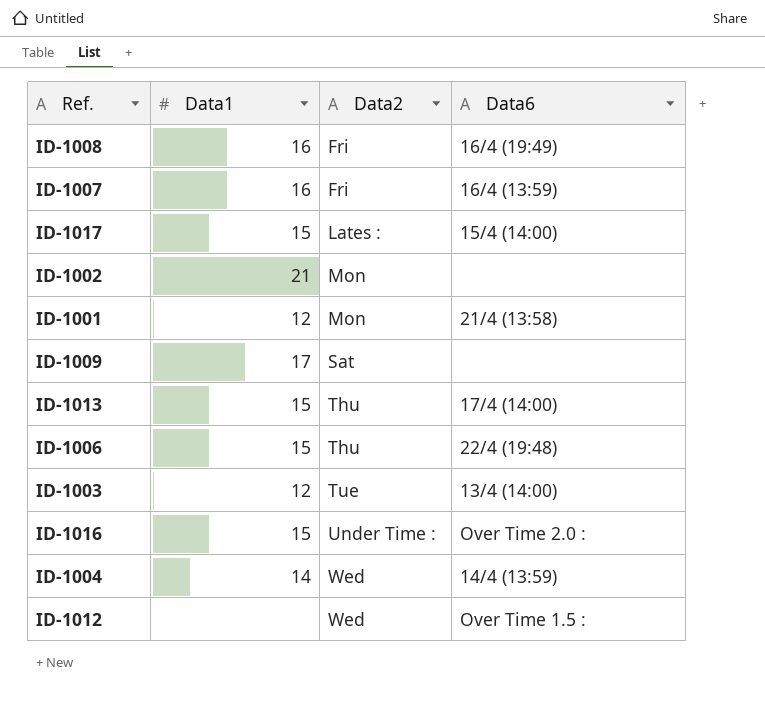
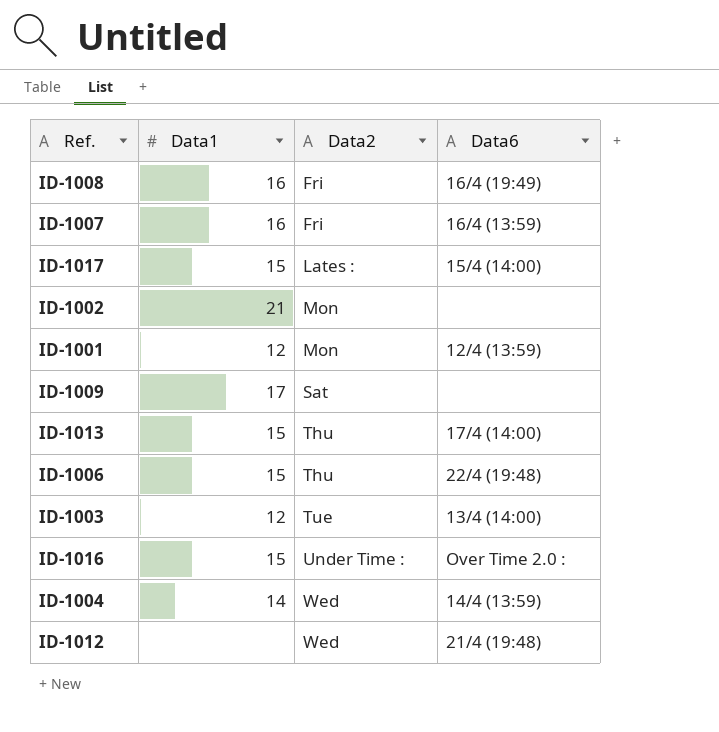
ID-1001 | Data6: 21/4 (13:58) -> 12/4 (13:59)
ID-1012 | Data6: Over Time 1.5 : -> 21/4 (19:48)

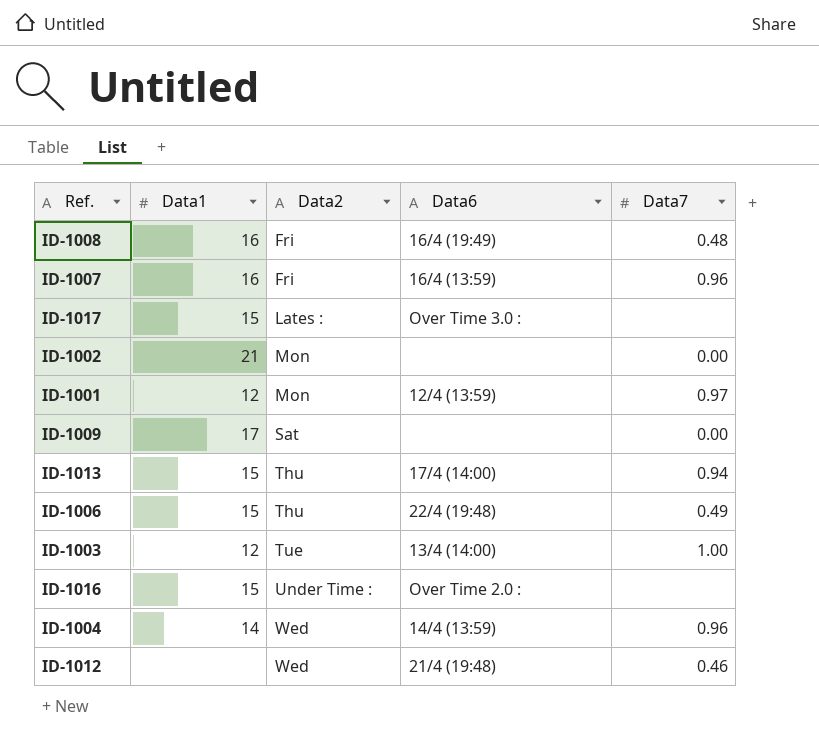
column Data7 | position: none -> 5
ID-1017 | Data6: 15/4 (14:00) -> Over Time 3.0 :

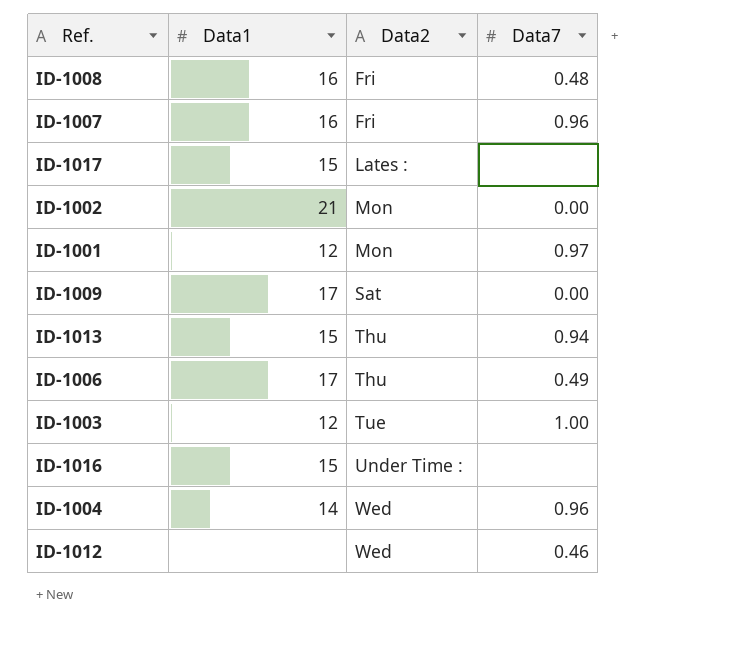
column Data6 | position: 4 -> none
ID-1006 | Data1: 15 -> 17

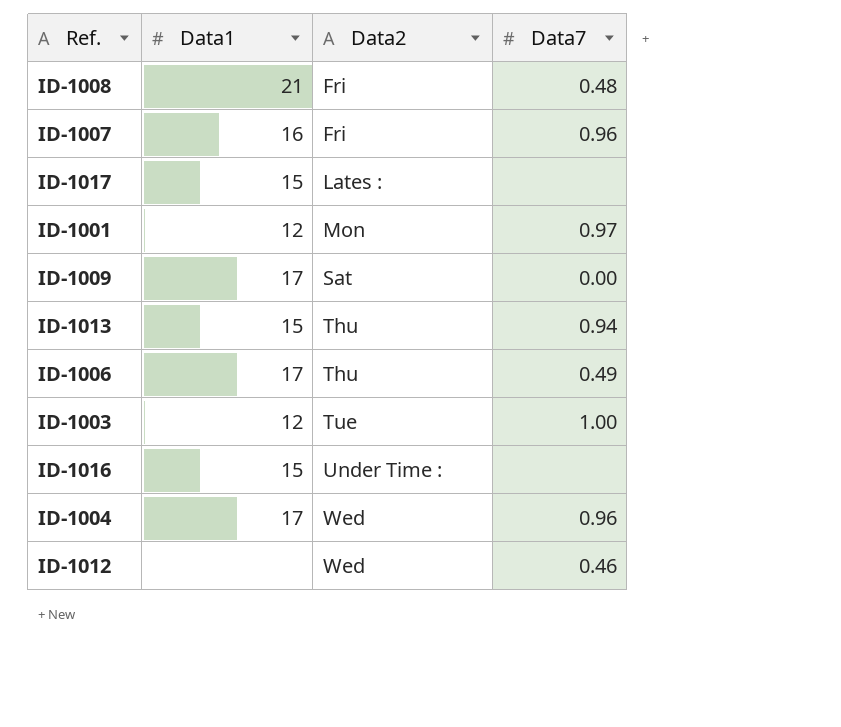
row ID-1002: 21 | Mon | 0.00 -> none
ID-1008 | Data1: 16 -> 21
ID-1004 | Data1: 14 -> 17

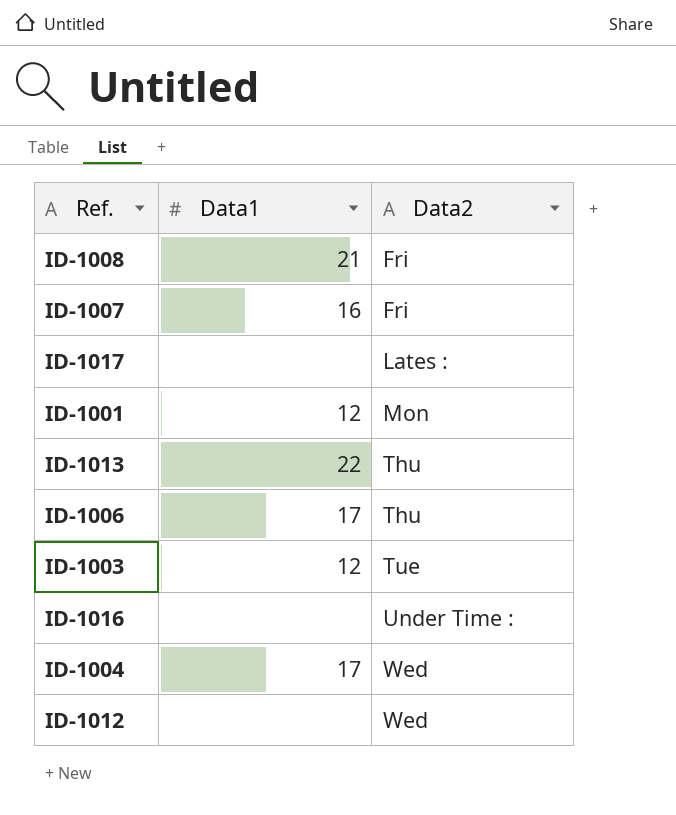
column Data7 | position: 4 -> none
row ID-1009: 17 | Sat | 0.00 -> none
ID-1017 | Data1: 15 -> none
ID-1013 | Data1: 15 -> 22
ID-1016 | Data1: 15 -> none

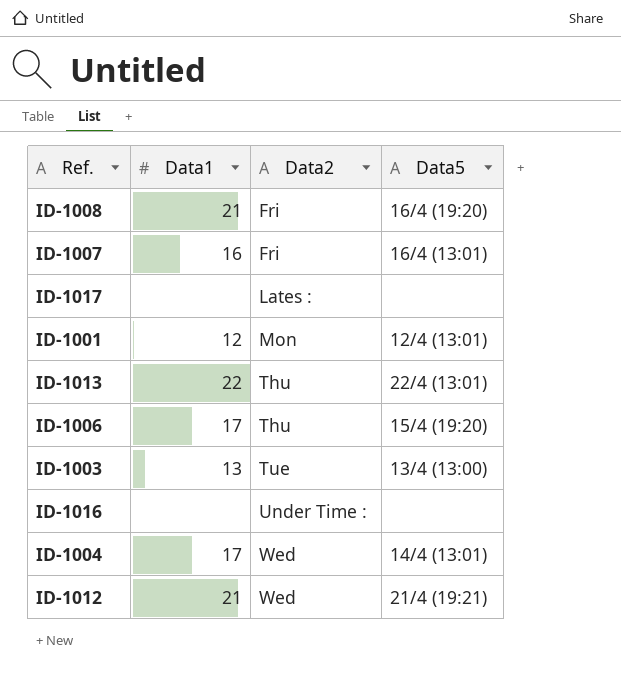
column Data5 | position: none -> 4
ID-1003 | Data1: 12 -> 13
ID-1012 | Data1: none -> 21

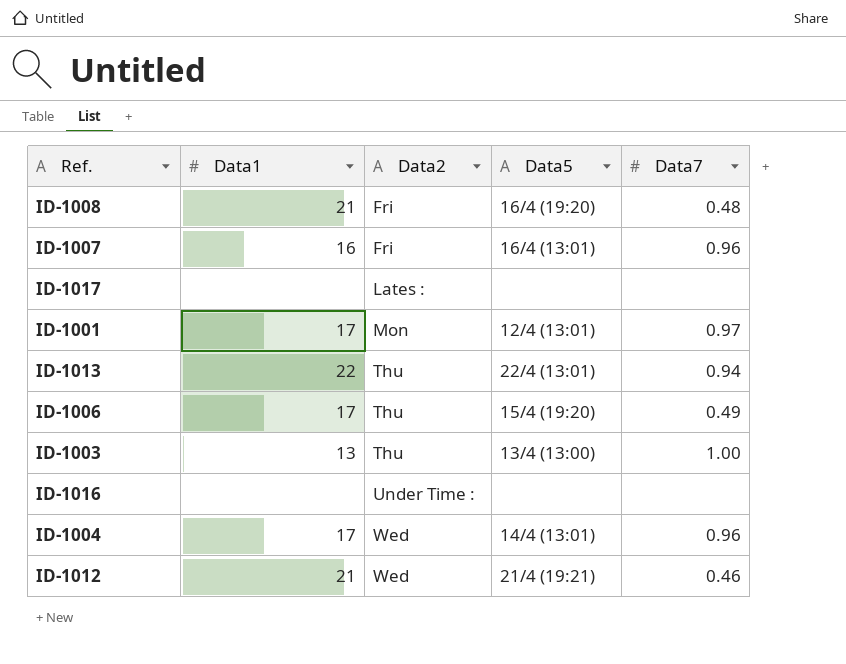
column Data7 | position: none -> 5
ID-1001 | Data1: 12 -> 17
ID-1003 | Data2: Tue -> Thu

